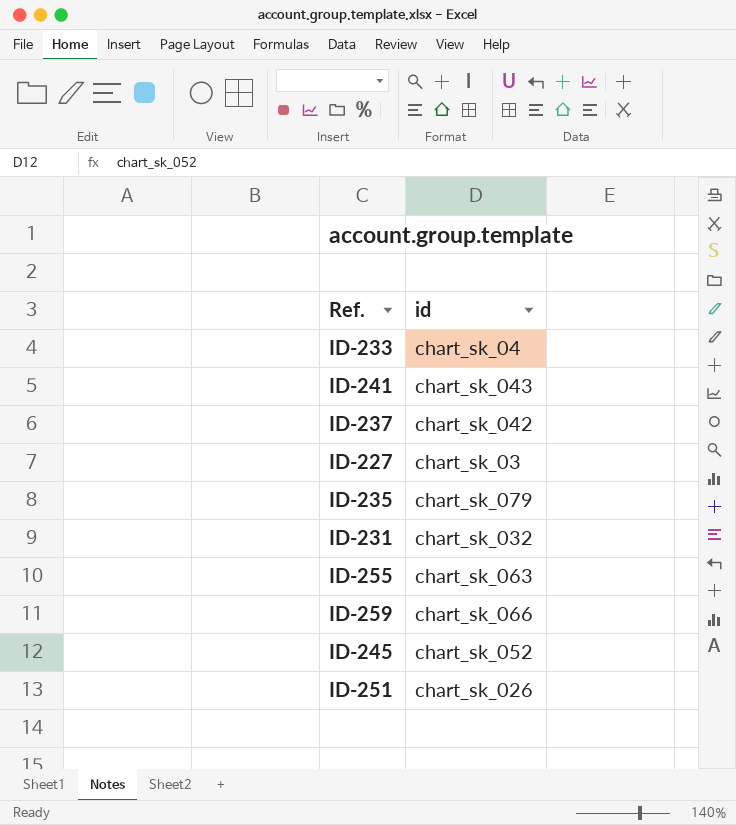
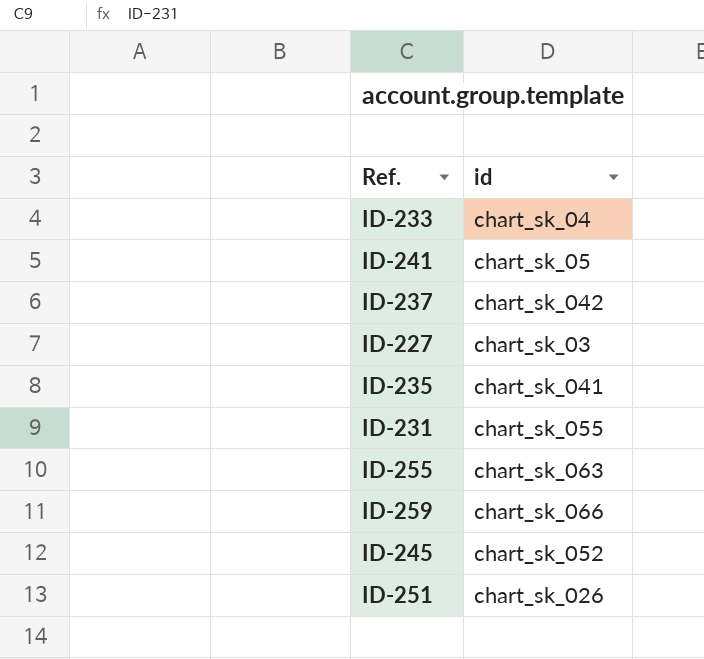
ID-241 | id: chart_sk_043 -> chart_sk_05
ID-235 | id: chart_sk_079 -> chart_sk_041
ID-231 | id: chart_sk_032 -> chart_sk_055

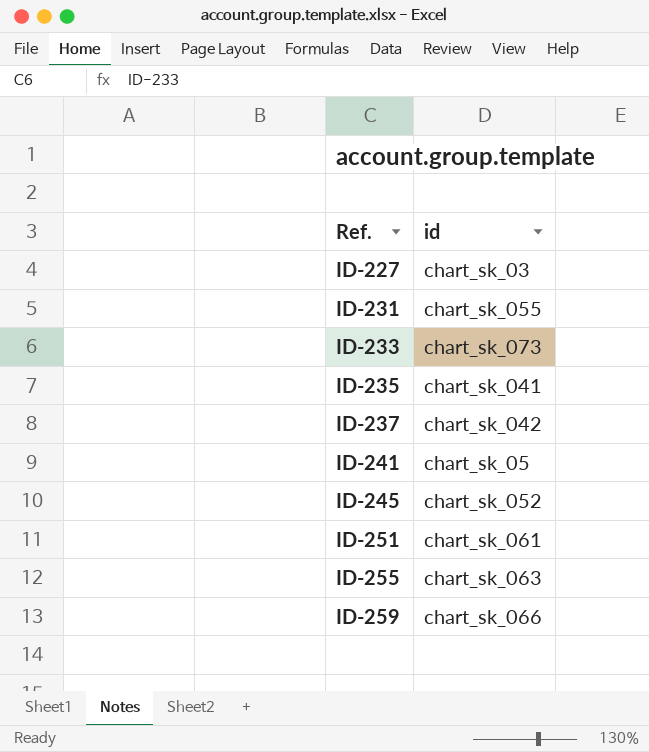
row order: none -> Ref. ascending
ID-233 | id: chart_sk_04 -> chart_sk_073
ID-251 | id: chart_sk_026 -> chart_sk_061

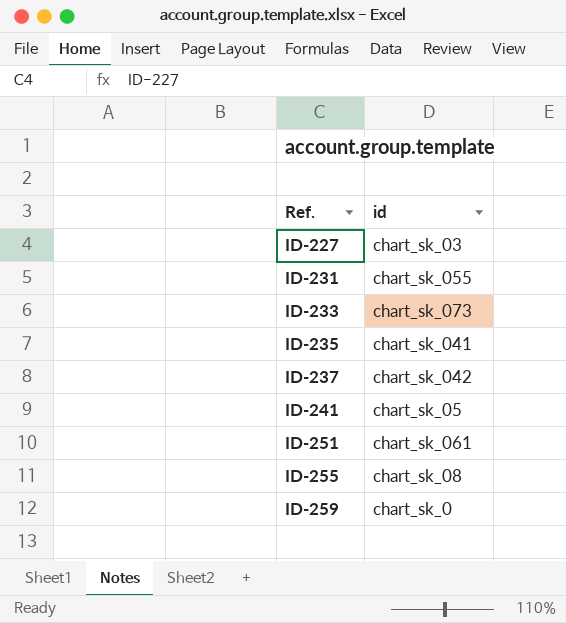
row ID-245: chart_sk_052 -> none
ID-255 | id: chart_sk_063 -> chart_sk_08
ID-259 | id: chart_sk_066 -> chart_sk_0

